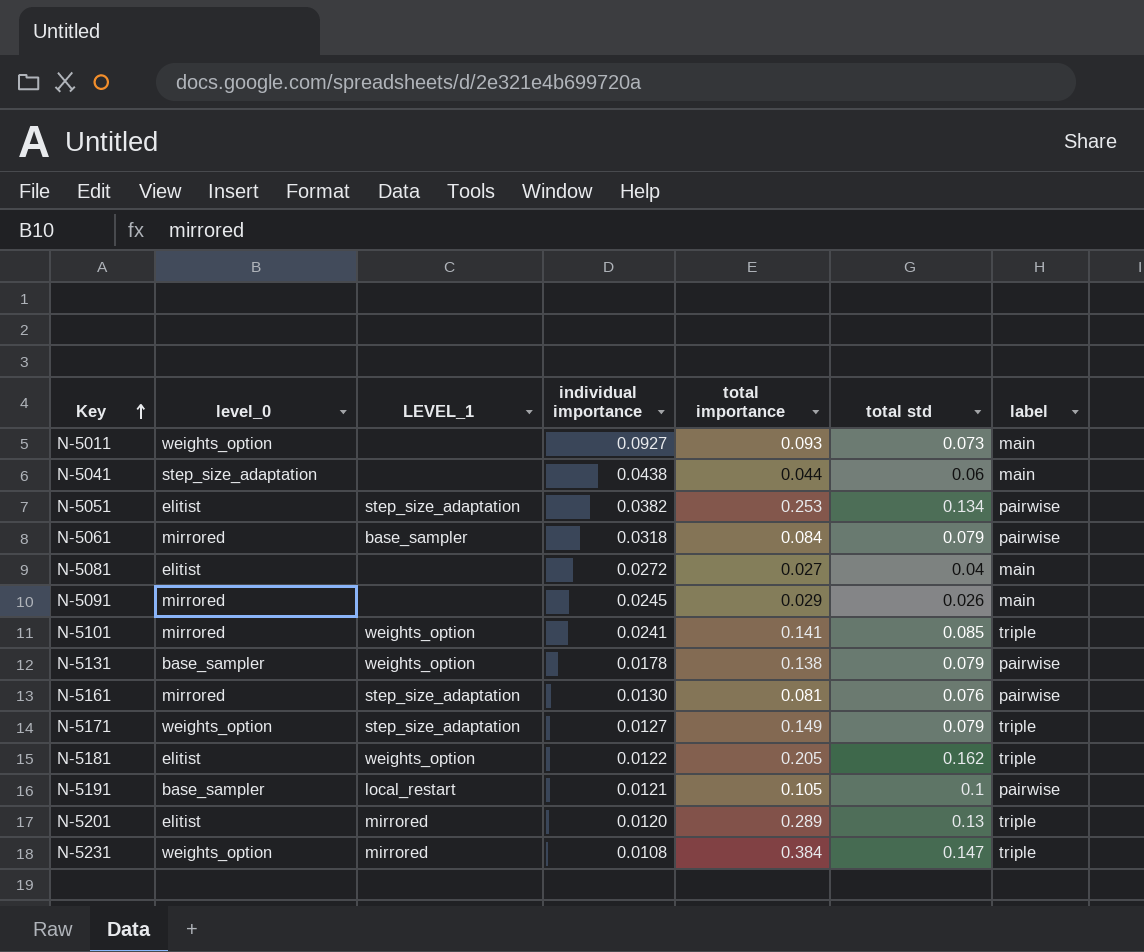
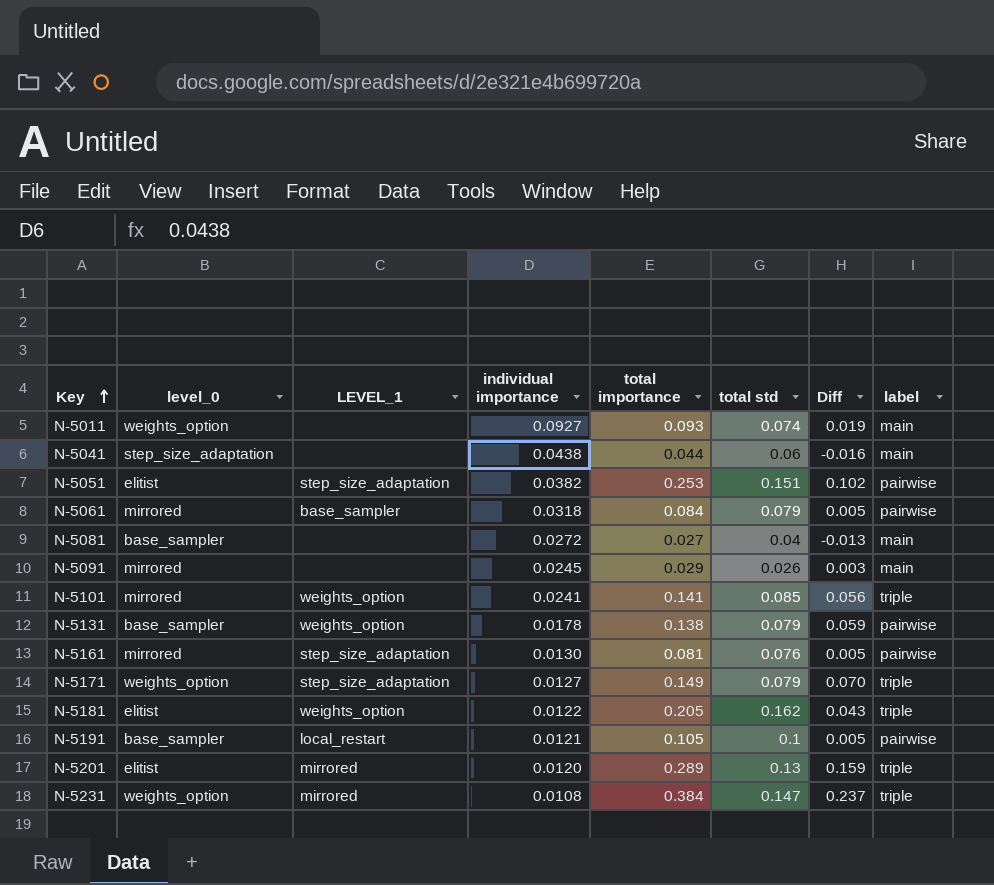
column Diff | formula: none -> [total importance] - [total std]
N-5011 | total std: 0.073 -> 0.074
N-5051 | total std: 0.134 -> 0.151
N-5081 | level_0: elitist -> base_sampler

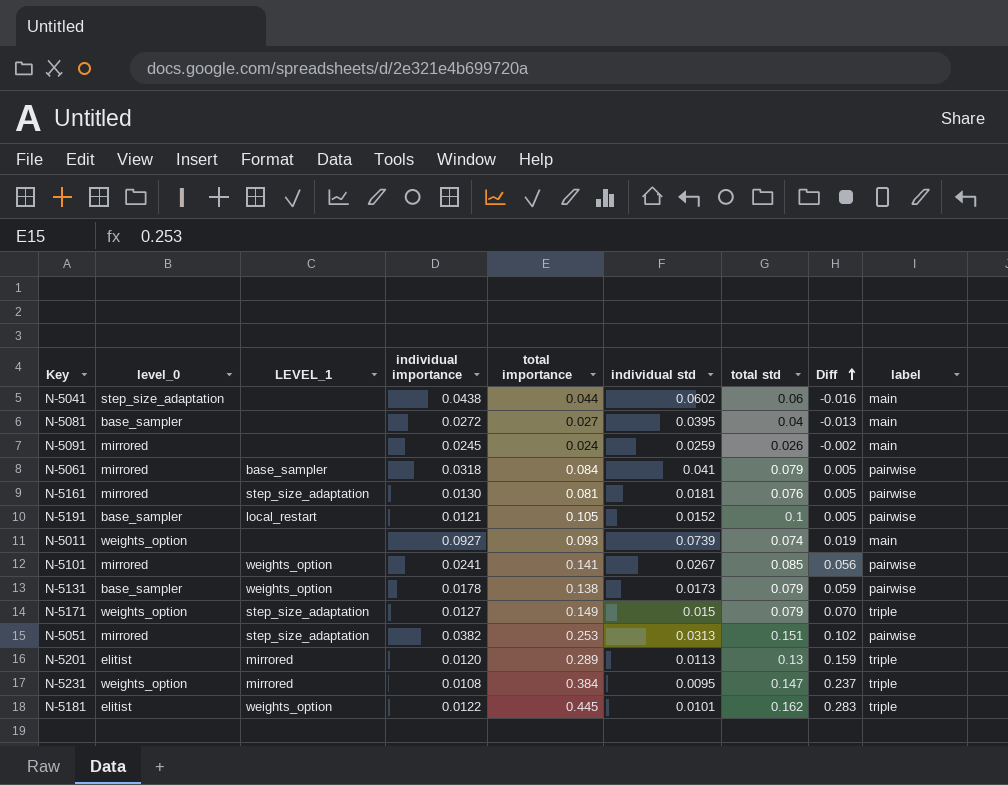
row order: Key ascending -> Diff ascending
column individual std | position: none -> 6
N-5091 | total importance: 0.029 -> 0.024
N-5091 | Diff: 0.003 -> -0.002
N-5101 | label: triple -> pairwise
N-5051 | level_0: elitist -> mirrored
N-5181 | total importance: 0.205 -> 0.445
N-5181 | Diff: 0.043 -> 0.283

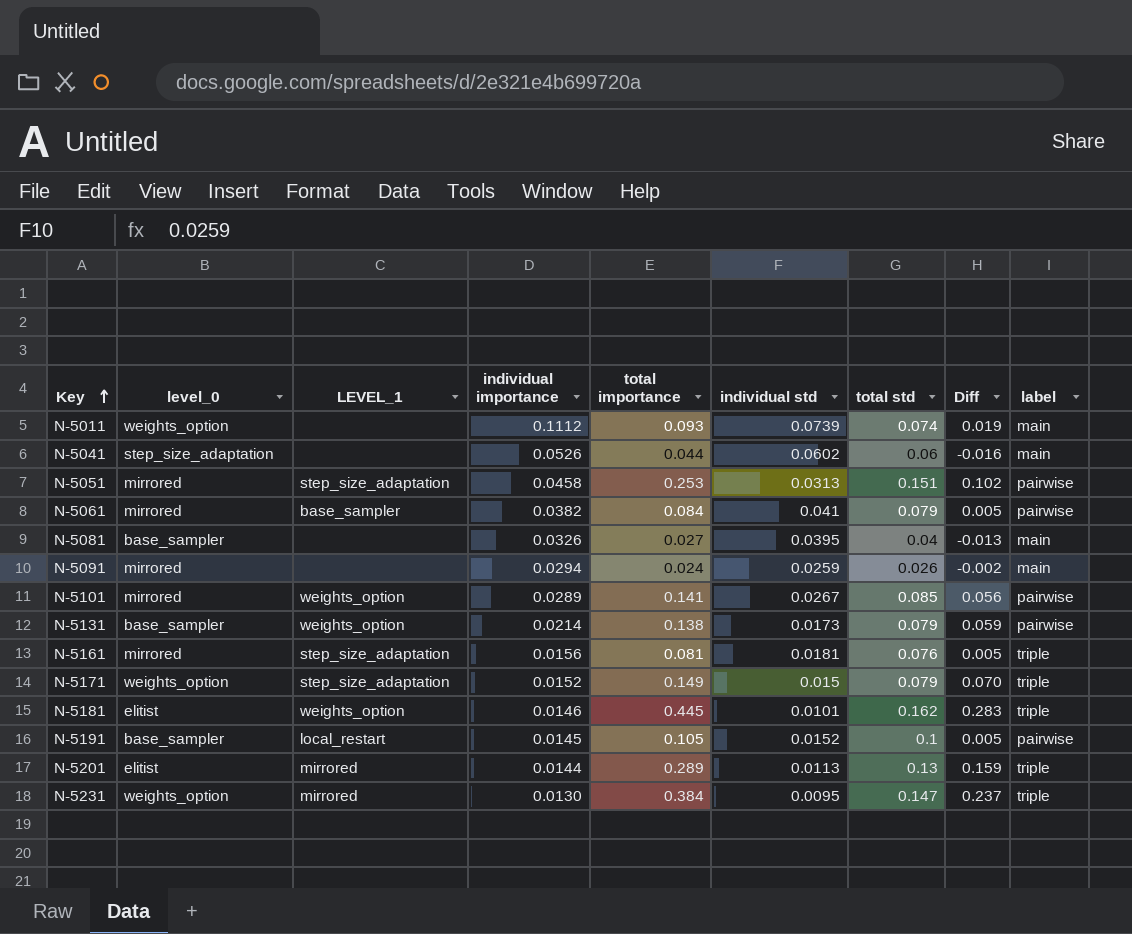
row order: Diff ascending -> Key ascending
N-5011 | individual importance: 0.0927 -> 0.1112
N-5041 | individual importance: 0.0438 -> 0.0526
N-5051 | individual importance: 0.0382 -> 0.0458
N-5061 | individual importance: 0.0318 -> 0.0382
N-5081 | individual importance: 0.0272 -> 0.0326
N-5091 | individual importance: 0.0245 -> 0.0294
N-5101 | individual importance: 0.0241 -> 0.0289
N-5131 | individual importance: 0.0178 -> 0.0214
N-5161 | individual importance: 0.0130 -> 0.0156
N-5161 | label: pairwise -> triple
N-5171 | individual importance: 0.0127 -> 0.0152
N-5181 | individual importance: 0.0122 -> 0.0146
N-5191 | individual importance: 0.0121 -> 0.0145
N-5201 | individual importance: 0.0120 -> 0.0144
N-5231 | individual importance: 0.0108 -> 0.0130

